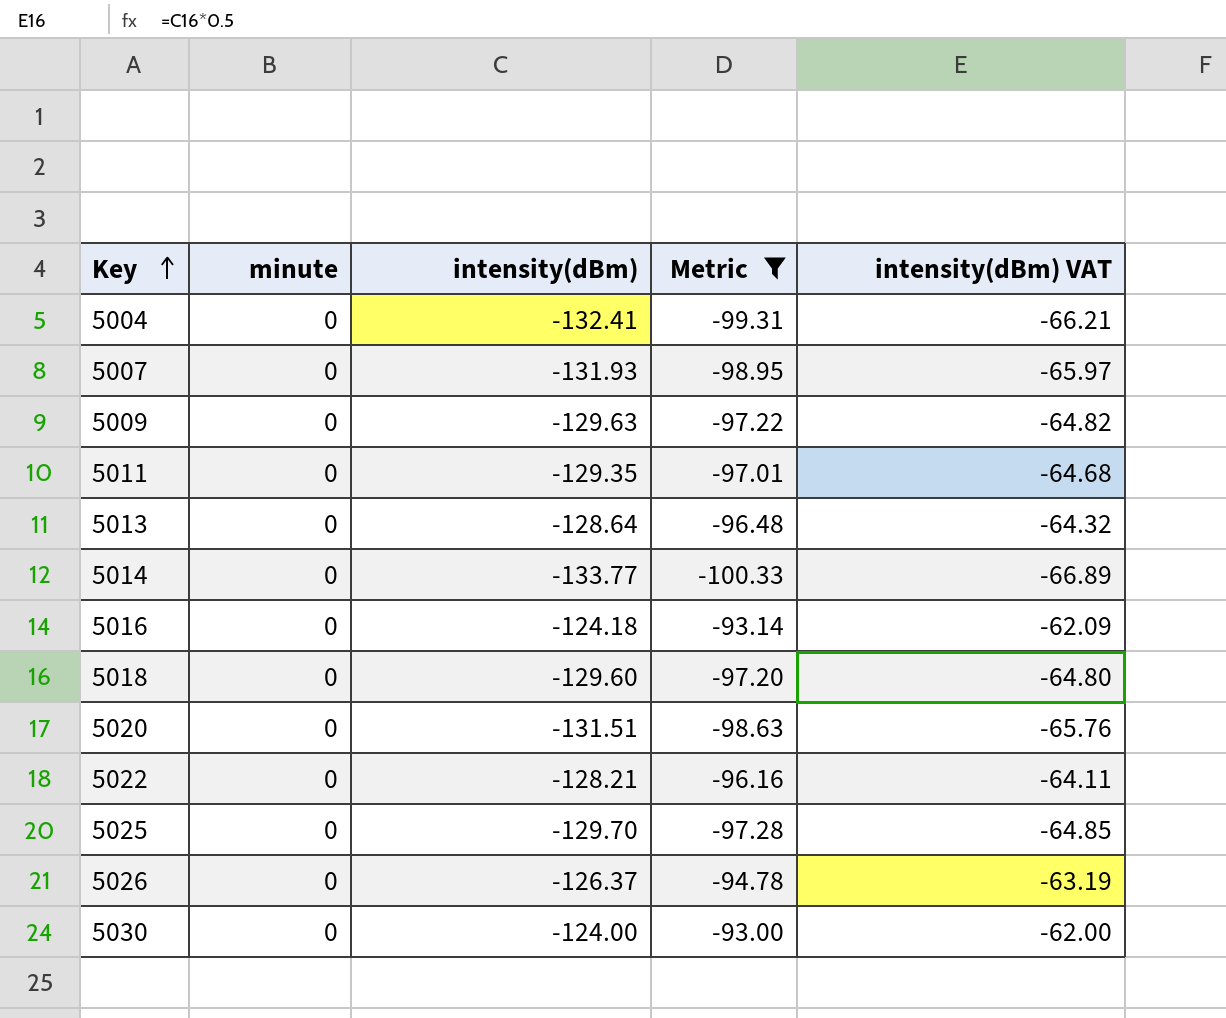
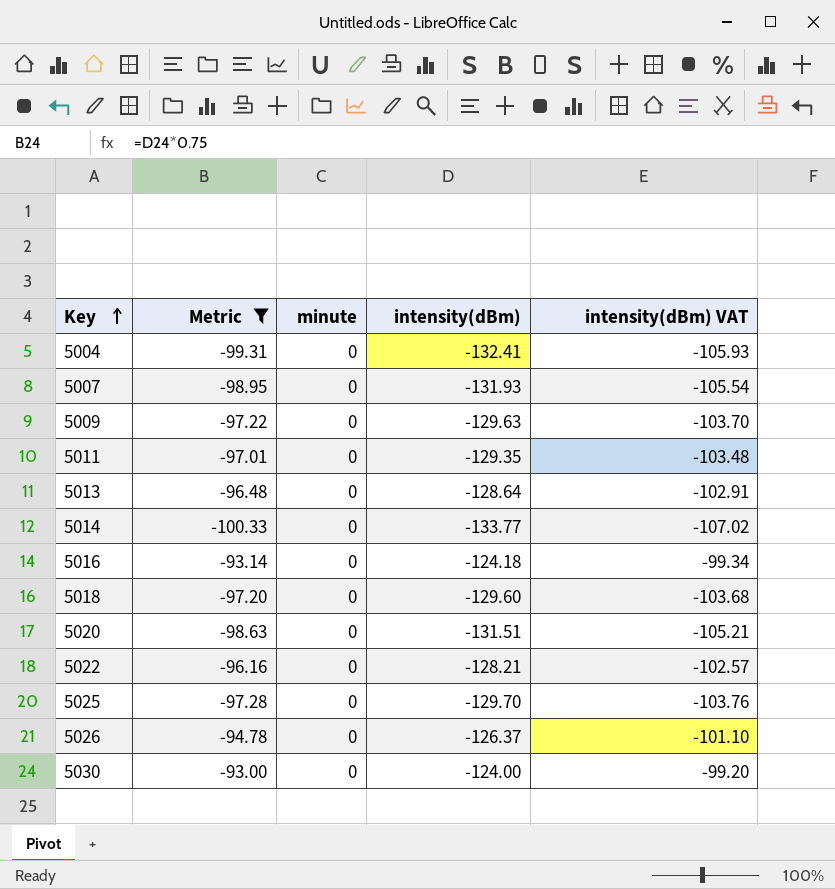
column Metric | position: 4 -> 2
column intensity(dBm) VAT | formula: [intensity(dBm)] * 0.5 -> [intensity(dBm)] * 0.8

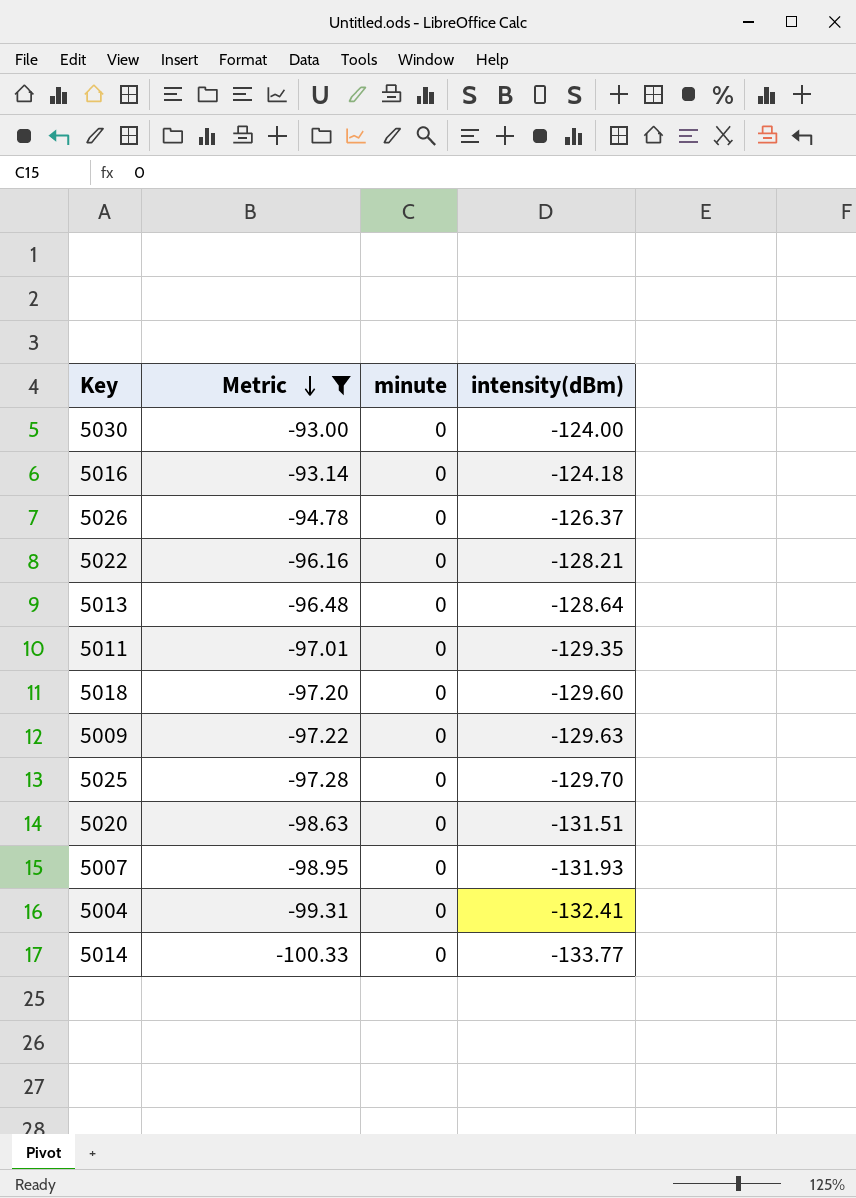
row order: Key ascending -> Metric descending
column intensity(dBm) VAT | formula: [intensity(dBm)] * 0.8 -> none

